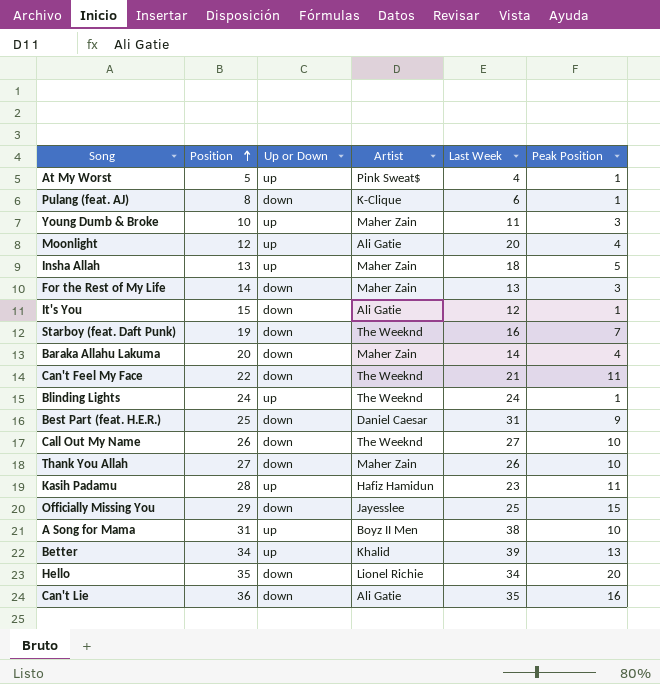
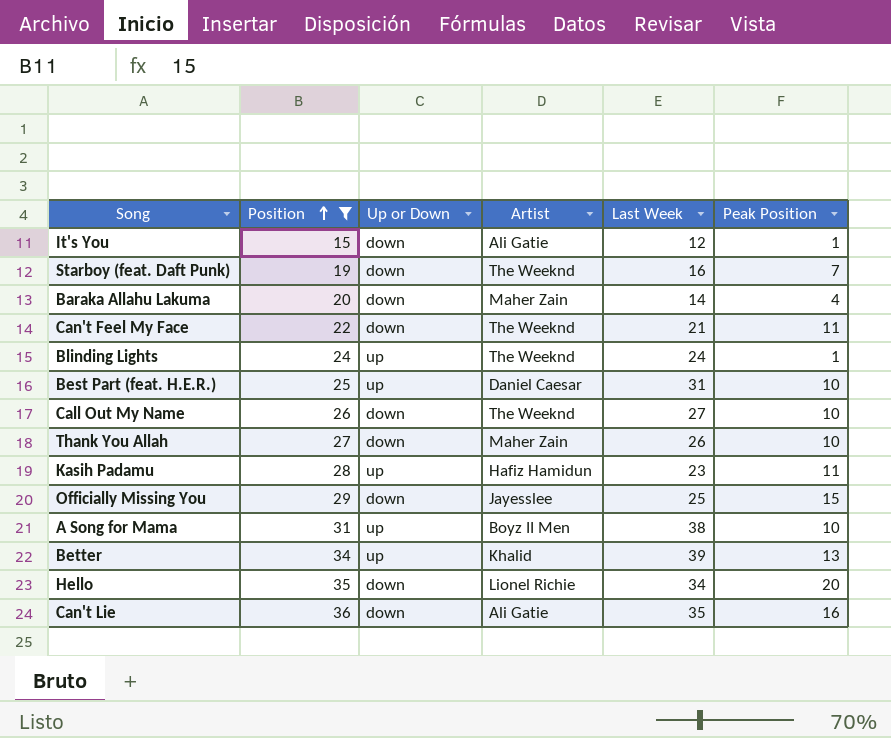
filter: none -> Position >= 15
Best Part (feat. H.E.R.) | Up or Down: down -> up
Best Part (feat. H.E.R.) | Peak Position: 9 -> 10

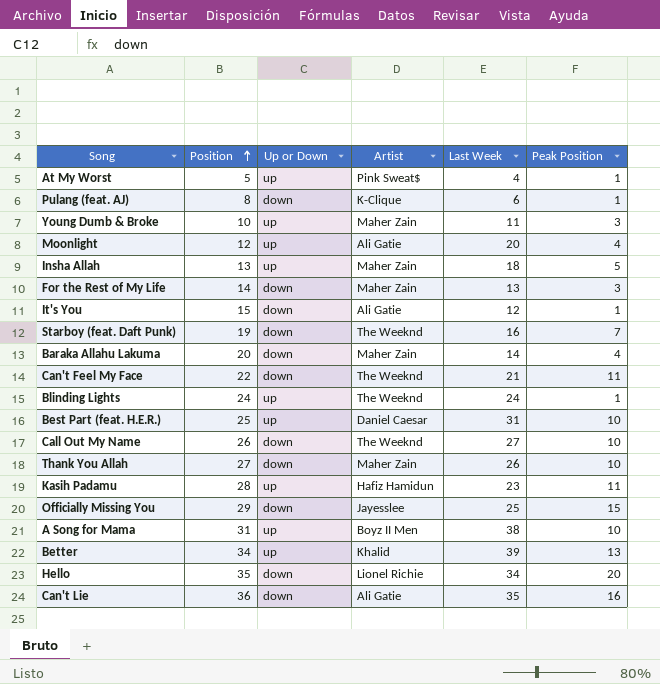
filter: Position >= 15 -> none

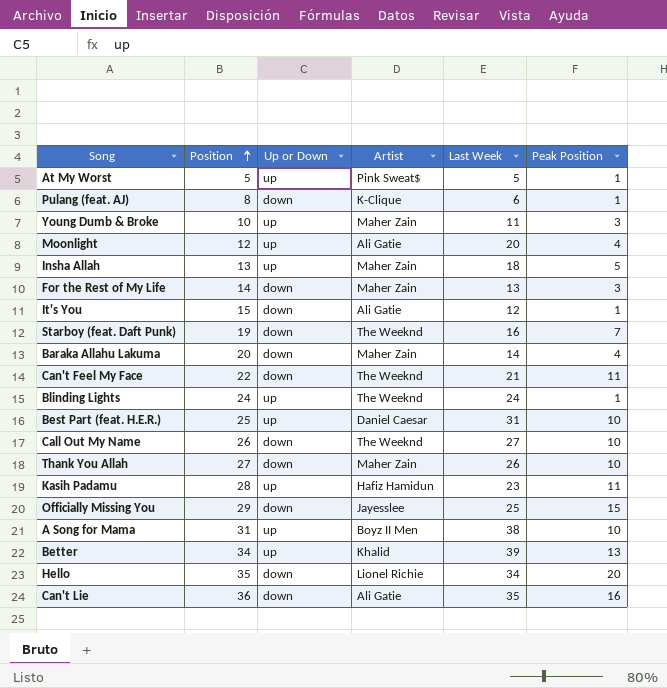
At My Worst | Last Week: 4 -> 5

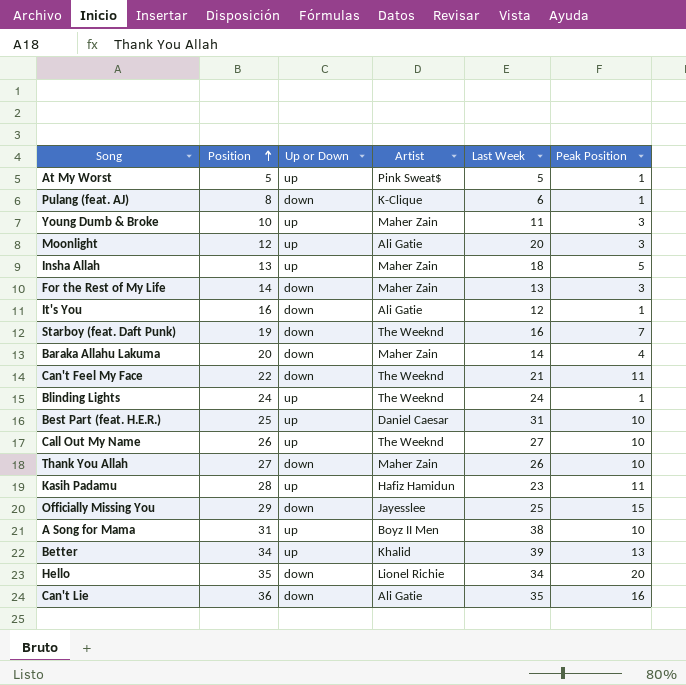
Moonlight | Peak Position: 4 -> 3
It's You | Position: 15 -> 16
Call Out My Name | Up or Down: down -> up

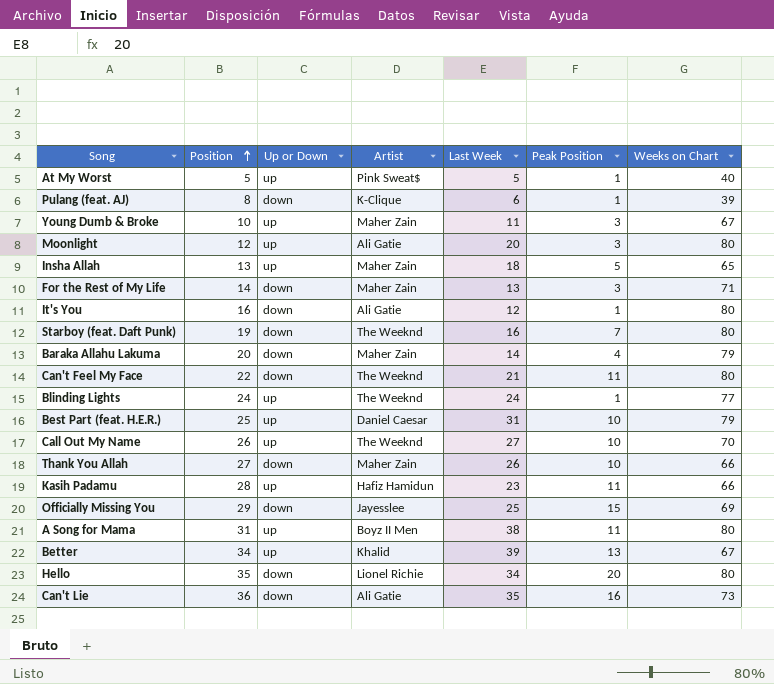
column Weeks on Chart | position: none -> 7
A Song for Mama | Peak Position: 10 -> 11

